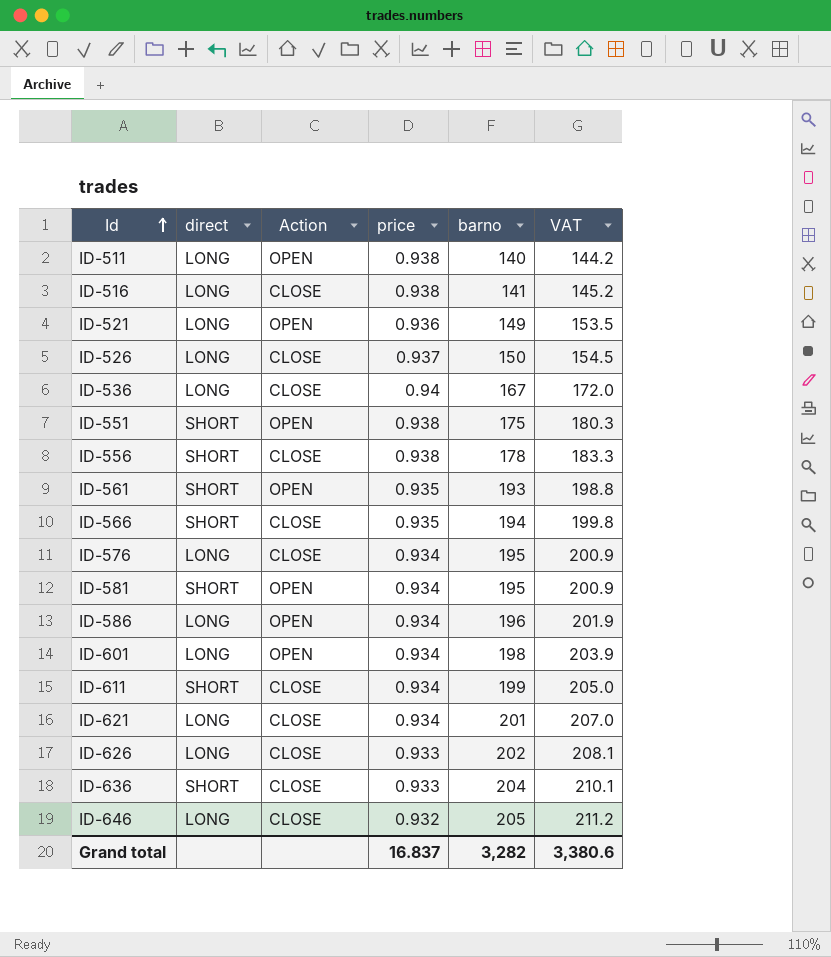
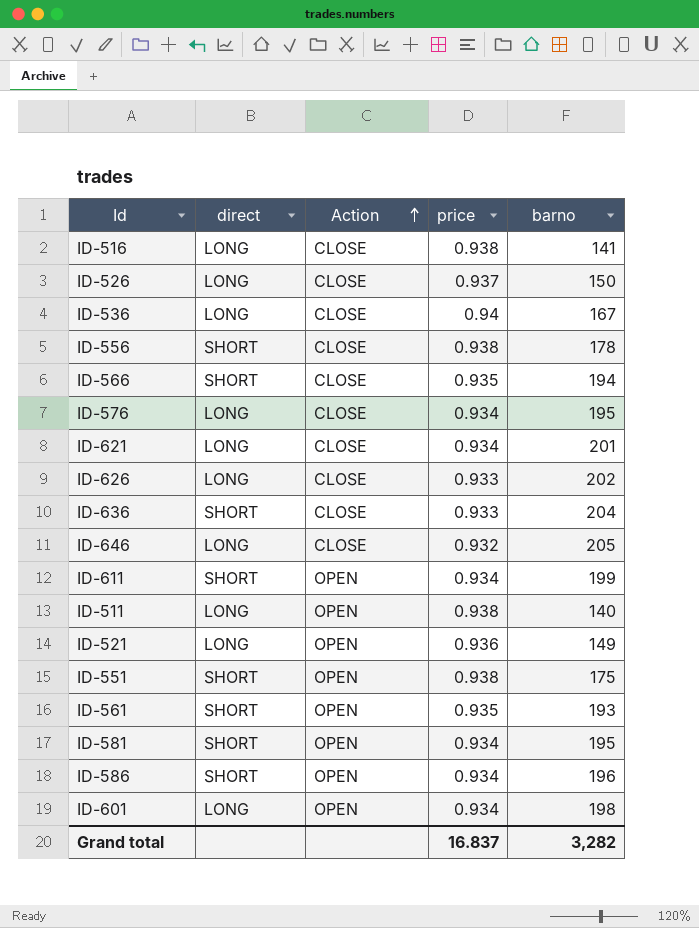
row order: Id ascending -> Action ascending
column VAT | formula: [barno] * 1.03 -> none
ID-611 | Action: CLOSE -> OPEN
ID-586 | direct: LONG -> SHORT

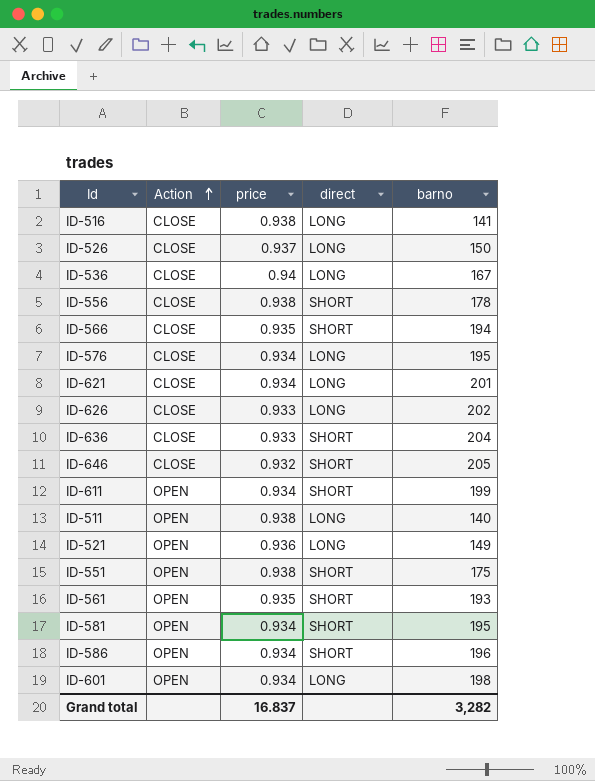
column direct | position: 2 -> 4
ID-646 | direct: LONG -> SHORT

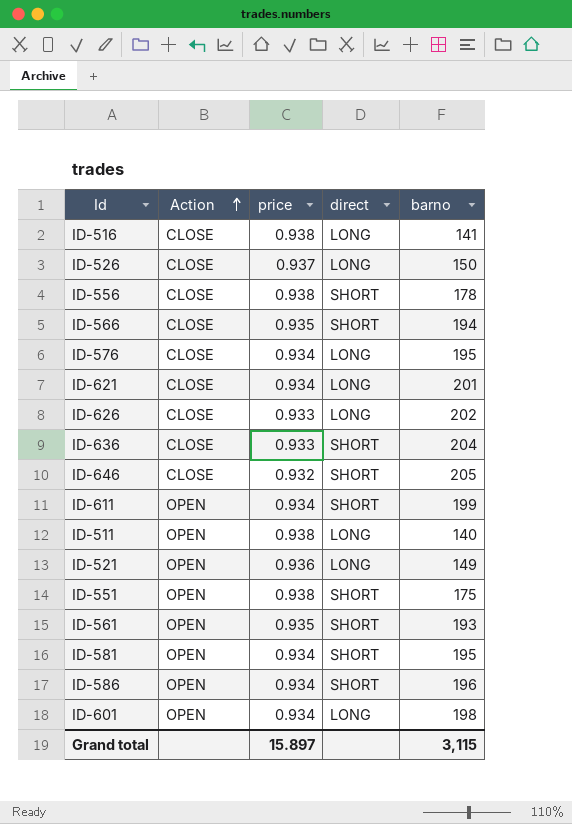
row ID-536: CLOSE | 0.94 | LONG | 167 -> none
Grand total | price: 16.837 -> 15.897
Grand total | barno: 3,282 -> 3,115

